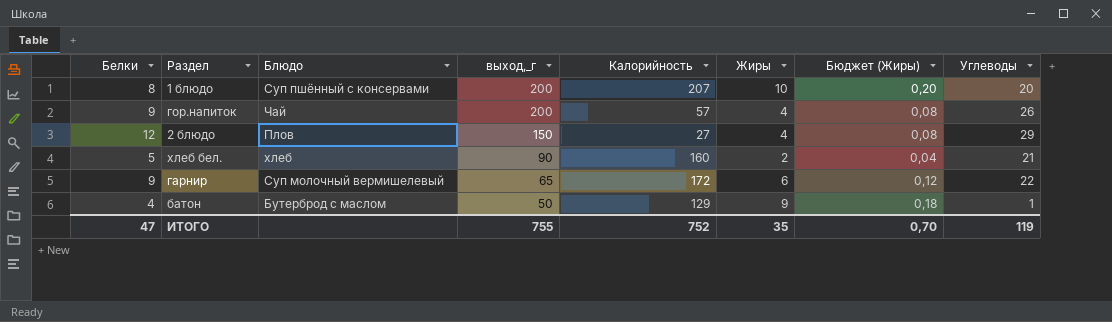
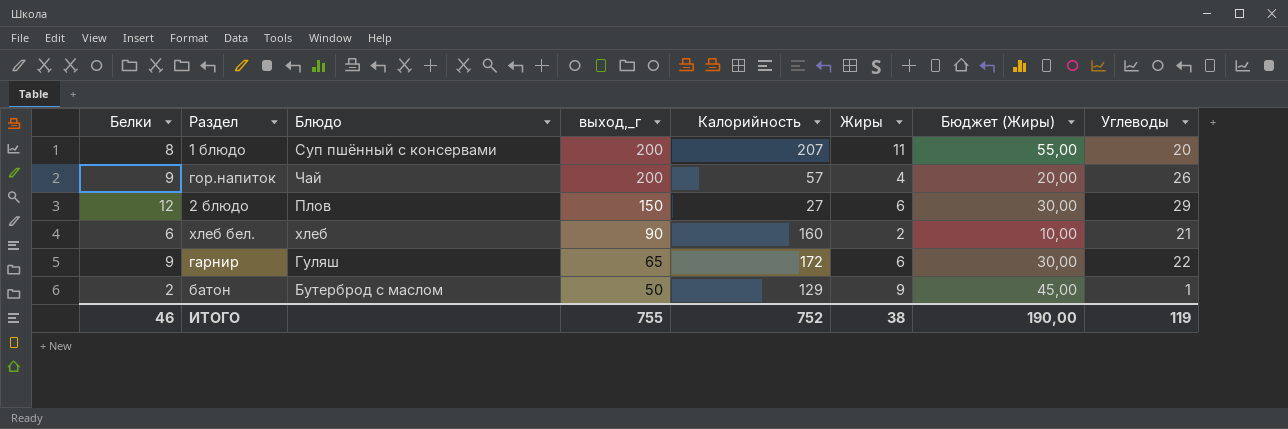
column Бюджет (Жиры) | formula: [Жиры] * 0,02 -> [Жиры] * 5
1 блюдо | Жиры: 10 -> 11
2 блюдо | Жиры: 4 -> 6
хлеб бел. | Белки: 5 -> 6
гарнир | Блюдо: Суп молочный вермишелевый -> Гуляш
батон | Белки: 4 -> 2
ИТОГО | Белки: 47 -> 46
ИТОГО | Жиры: 35 -> 38
ИТОГО | Бюджет (Жиры): 0,70 -> 190,00

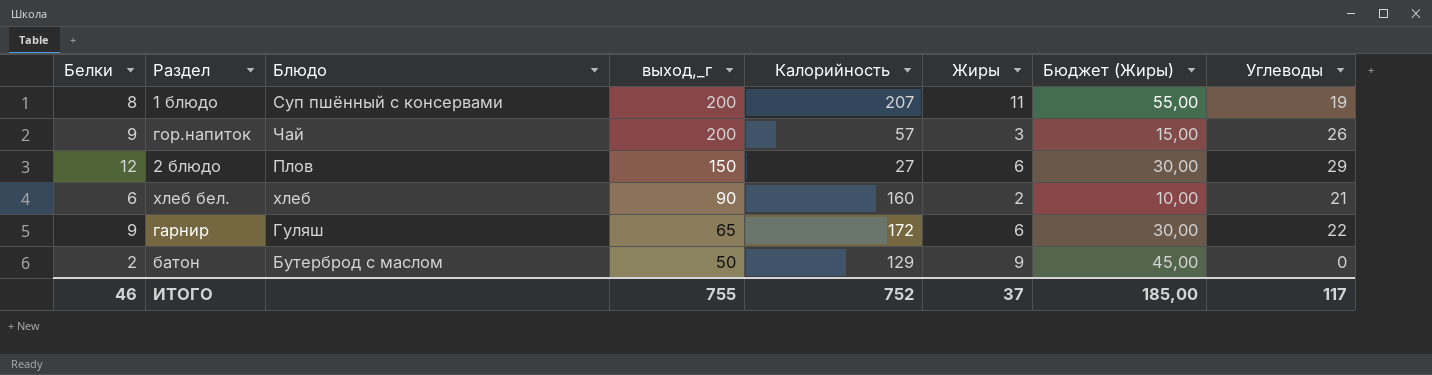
1 блюдо | Углеводы: 20 -> 19
гор.напиток | Жиры: 4 -> 3
гор.напиток | Бюджет (Жиры): 20,00 -> 15,00
батон | Углеводы: 1 -> 0
ИТОГО | Жиры: 38 -> 37
ИТОГО | Бюджет (Жиры): 190,00 -> 185,00
ИТОГО | Углеводы: 119 -> 117

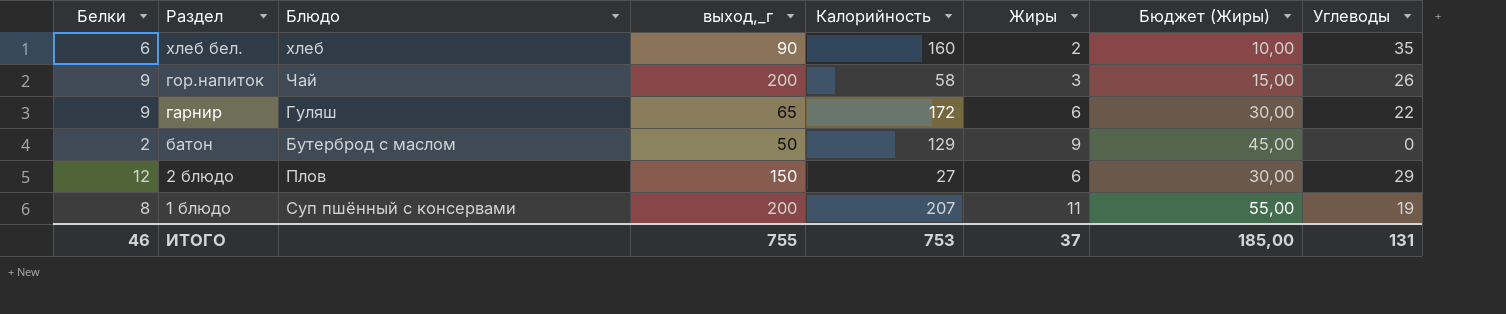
row order: выход,_г descending -> Раздел descending
хлеб бел. | Углеводы: 21 -> 35
гор.напиток | Калорийность: 57 -> 58
ИТОГО | Калорийность: 752 -> 753
ИТОГО | Углеводы: 117 -> 131

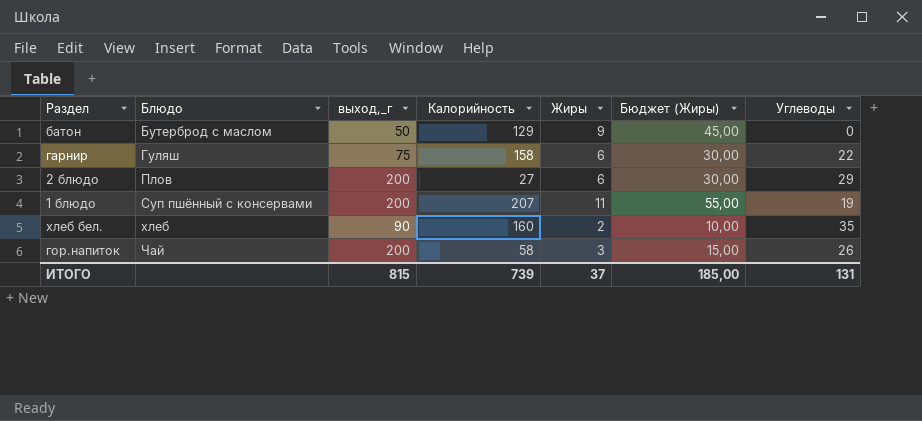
row order: Раздел descending -> Блюдо ascending
column Белки | position: 1 -> none
гарнир | выход,_г: 65 -> 75
гарнир | Калорийность: 172 -> 158
2 блюдо | выход,_г: 150 -> 200
ИТОГО | выход,_г: 755 -> 815
ИТОГО | Калорийность: 753 -> 739

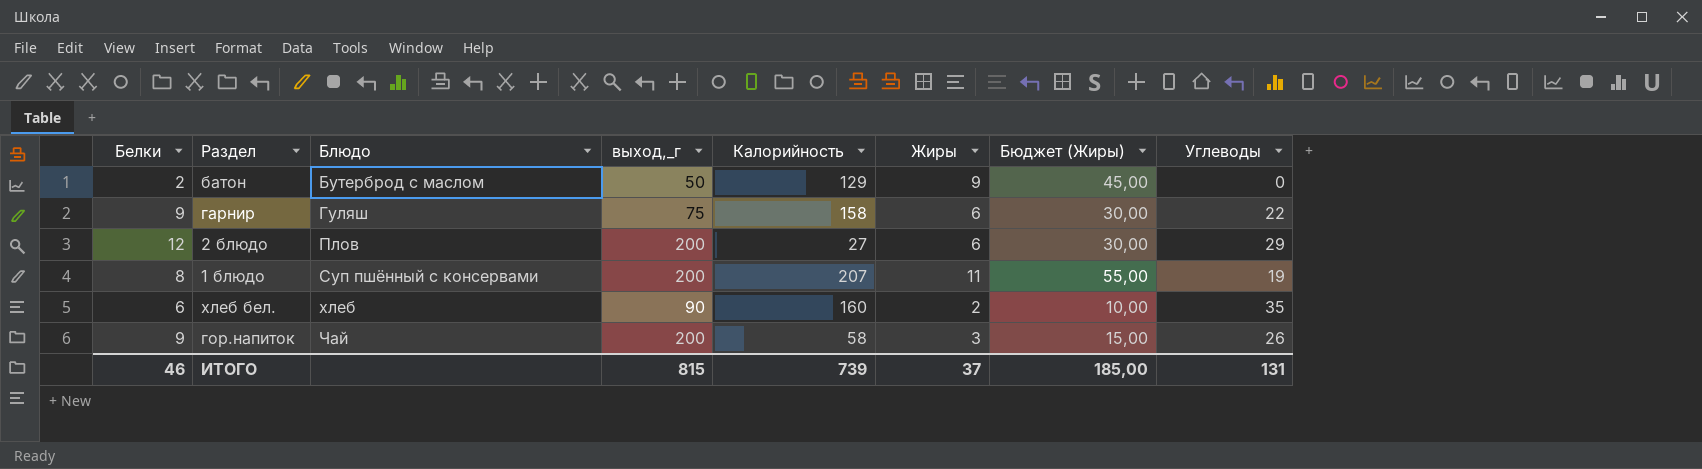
column Белки | position: none -> 1

